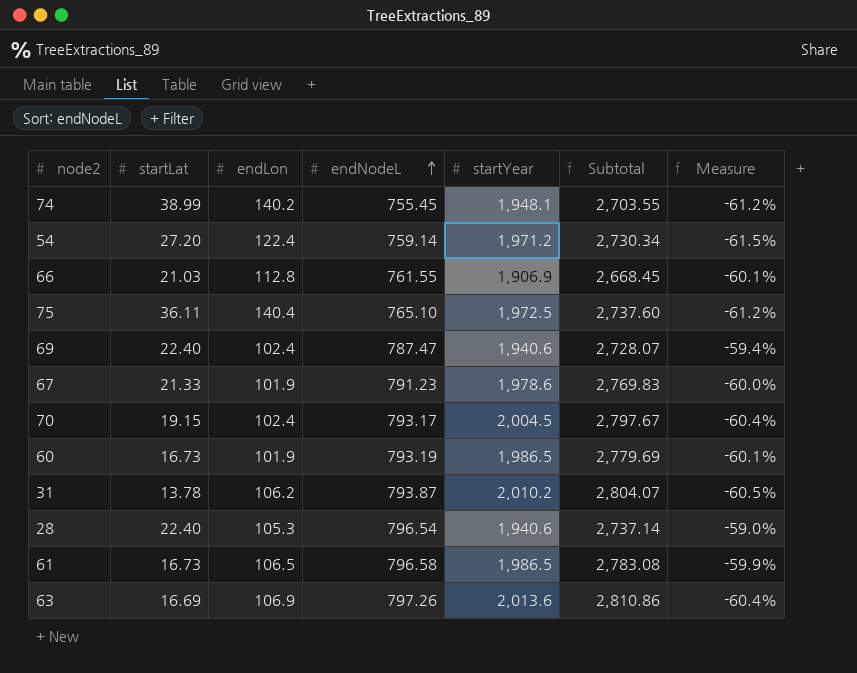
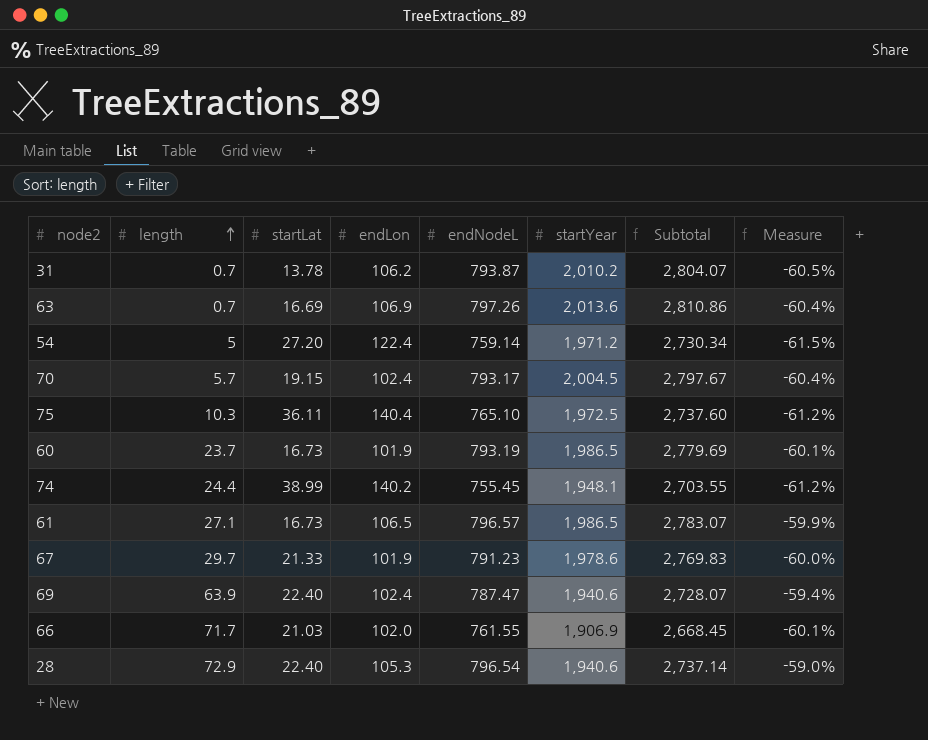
row order: endNodeL ascending -> length ascending
column length | position: none -> 2
61 | endNodeL: 796.58 -> 796.57
61 | Subtotal: 2,783.08 -> 2,783.07
66 | endLon: 112.8 -> 102.0

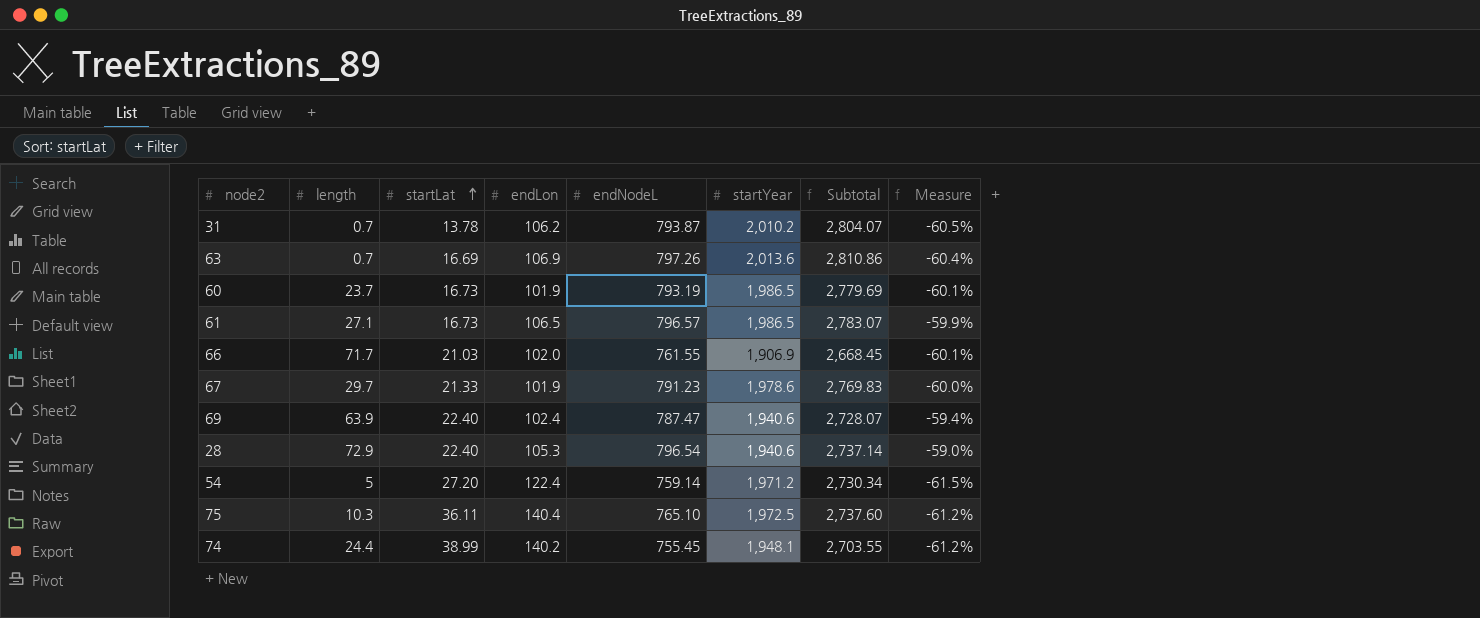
row order: length ascending -> startLat ascending
row 70: 5.7 | 19.15 | 102.4 | 793.17 | 2,004.5 | 2,797.67 | -60.4% -> none

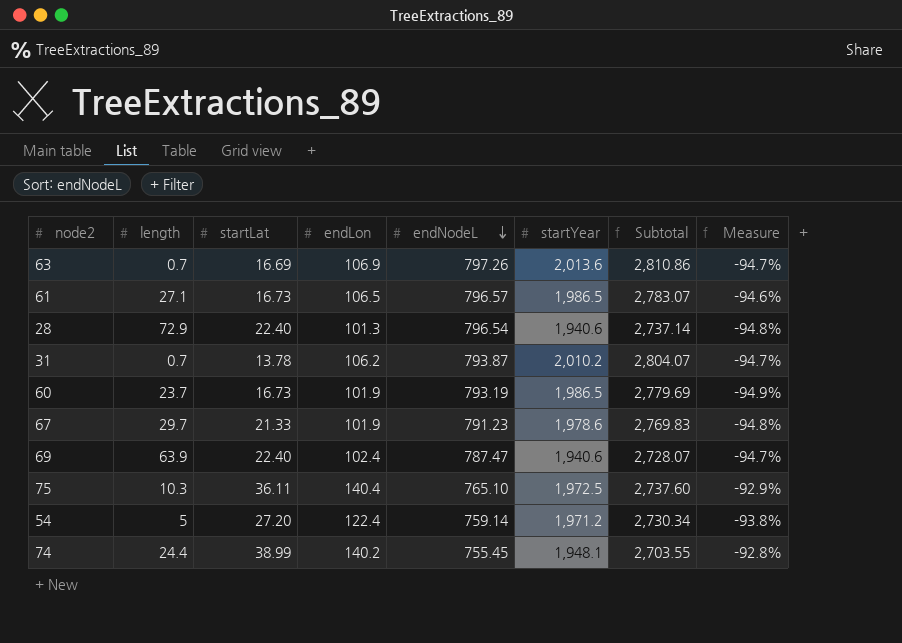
row order: startLat ascending -> endNodeL descending
column Measure | formula: ([endNodeL] - [startYear]) / [startYear] -> ([endLon] - [startYear]) / [startYear]
row 66: 71.7 | 21.03 | 102.0 | 761.55 | 1,906.9 | 2,668.45 | -60.1% -> none
28 | endLon: 105.3 -> 101.3

